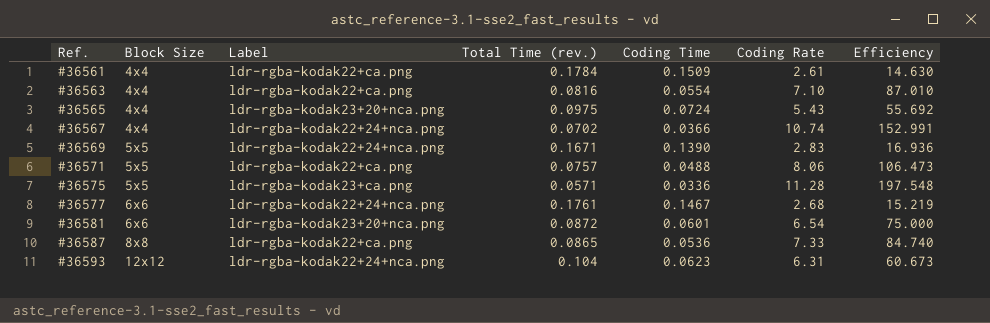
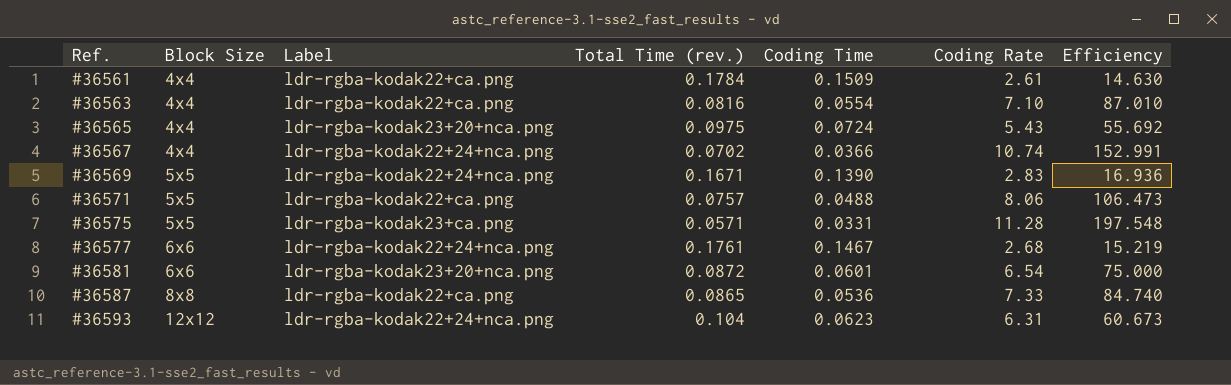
#36575 | Coding Time: 0.0336 -> 0.0331

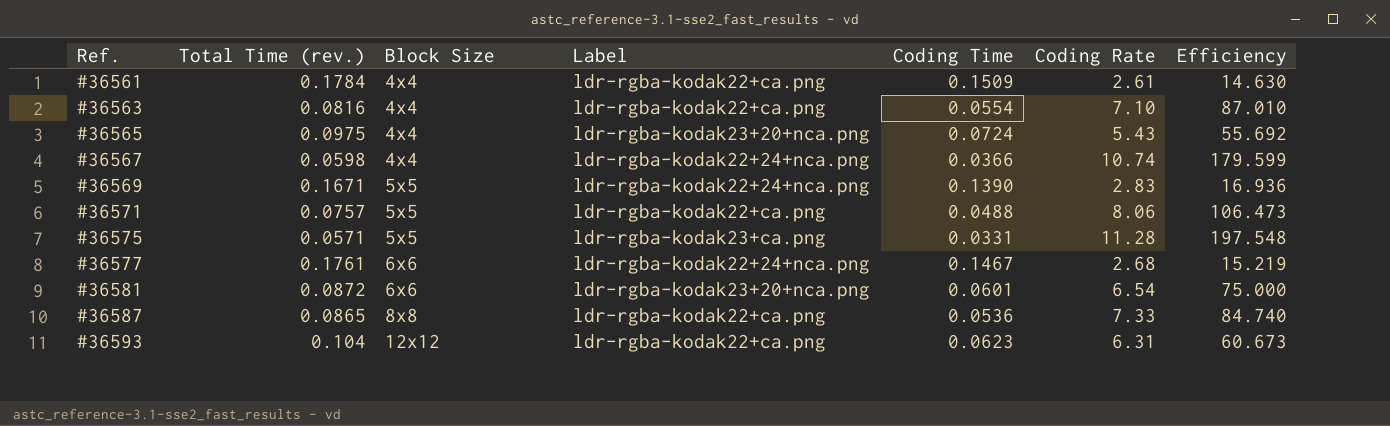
column Total Time (rev.) | position: 4 -> 2
#36567 | Total Time (rev.): 0.0702 -> 0.0598
#36567 | Efficiency: 152.991 -> 179.599
#36593 | Label: ldr-rgba-kodak22+24+nca.png -> ldr-rgba-kodak22+ca.png

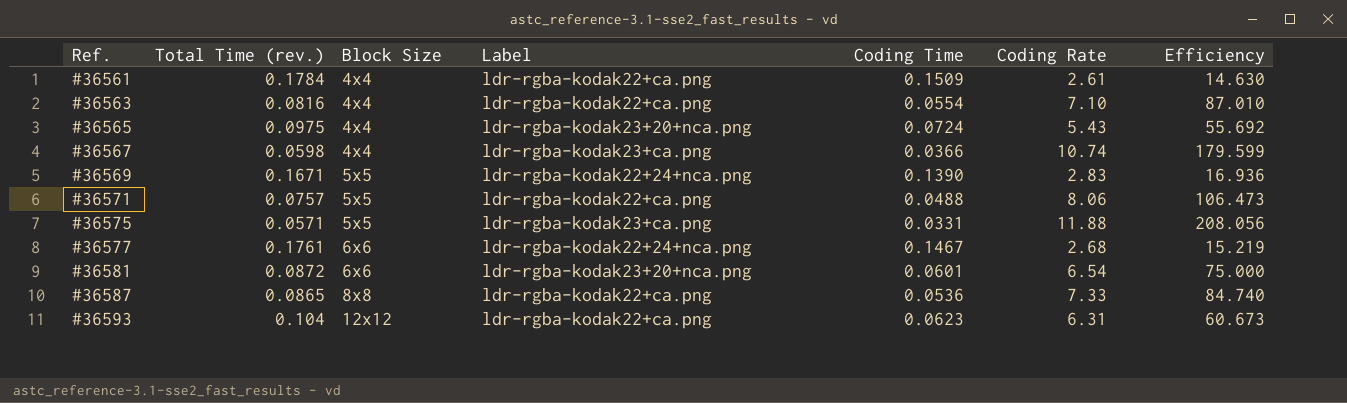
#36567 | Label: ldr-rgba-kodak22+24+nca.png -> ldr-rgba-kodak23+ca.png
#36575 | Coding Rate: 11.28 -> 11.88
#36575 | Efficiency: 197.548 -> 208.056

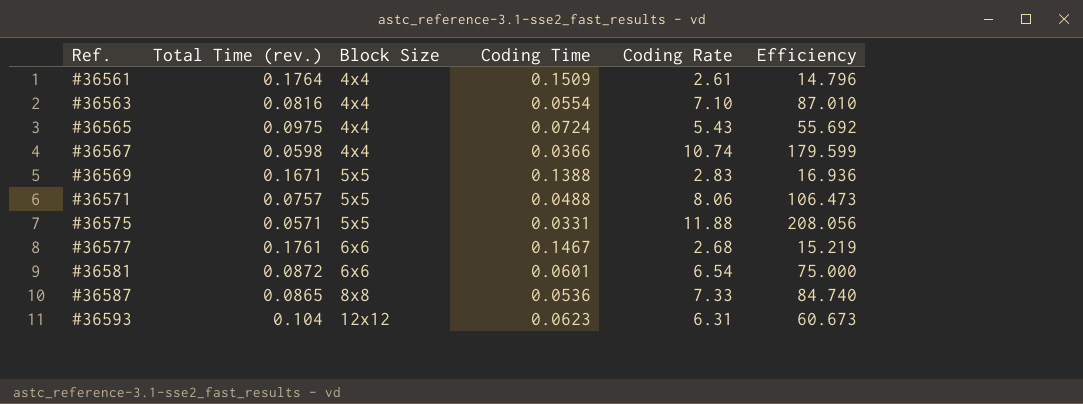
column Label | position: 4 -> none
#36561 | Total Time (rev.): 0.1784 -> 0.1764
#36561 | Efficiency: 14.630 -> 14.796
#36569 | Coding Time: 0.1390 -> 0.1388

